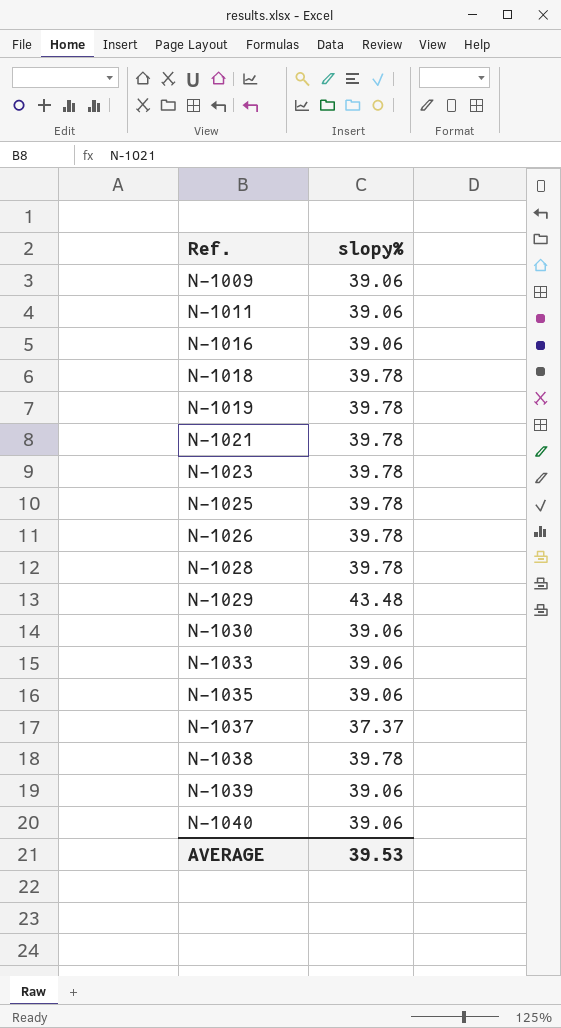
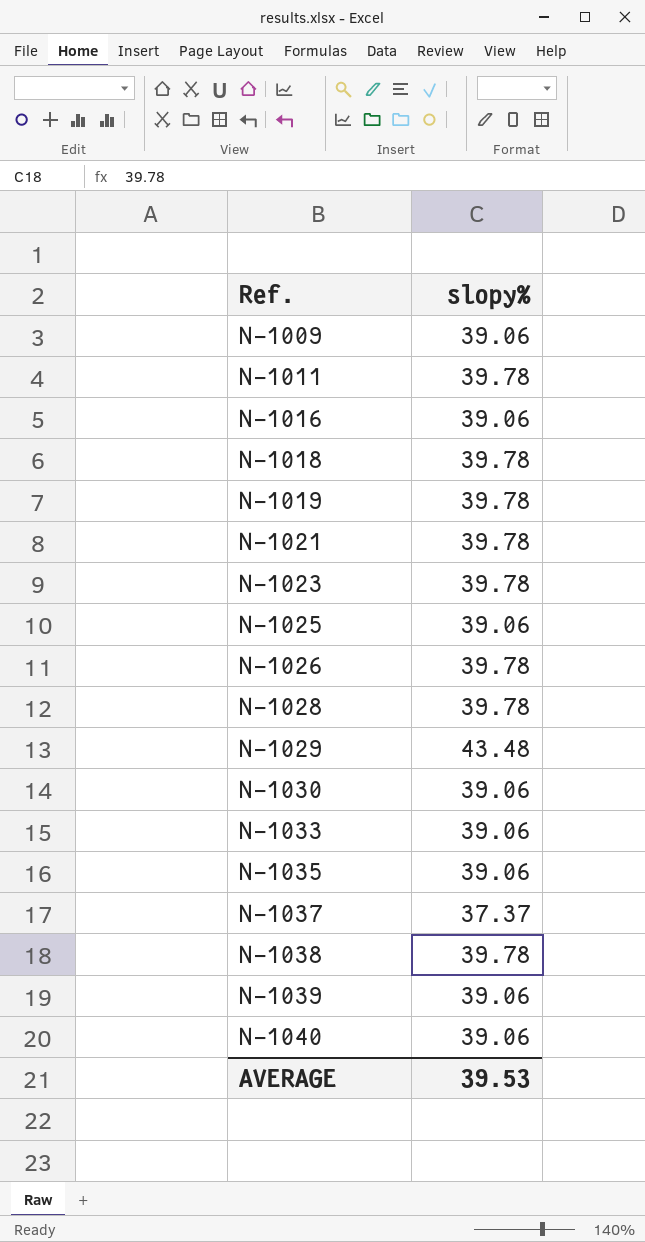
N-1011 | slopy%: 39.06 -> 39.78
N-1025 | slopy%: 39.78 -> 39.06

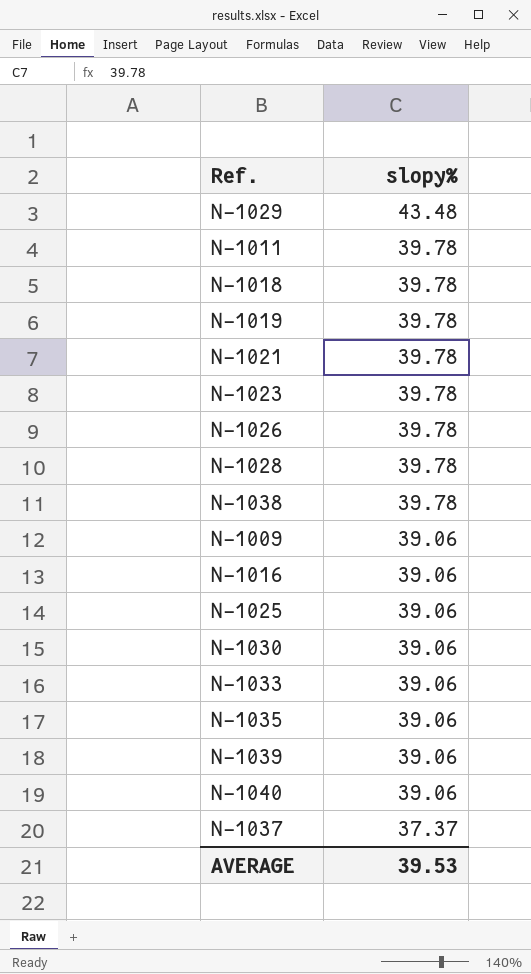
row order: Ref. ascending -> slopy% descending

